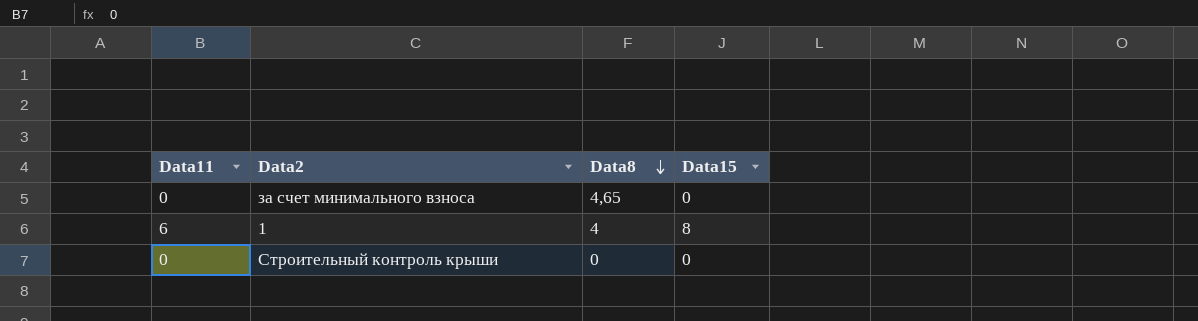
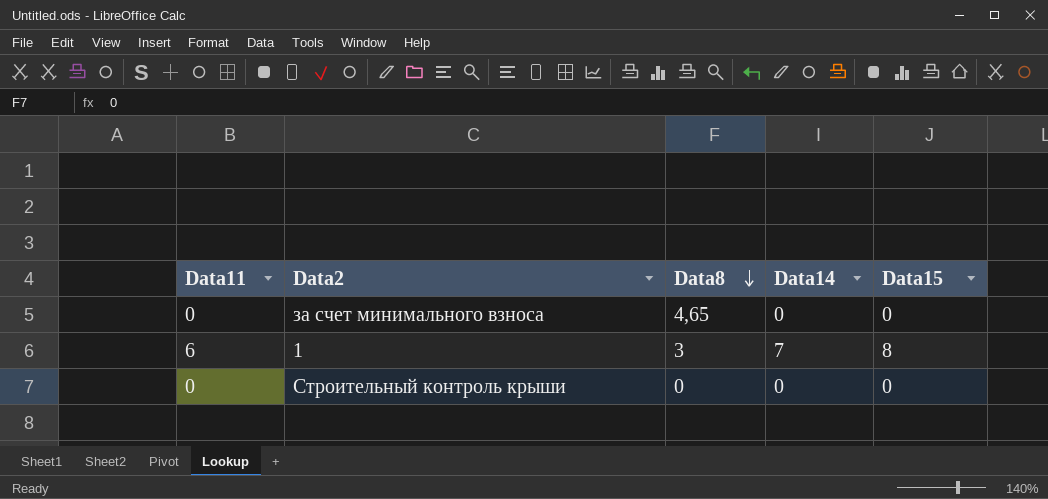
column Data14 | position: none -> 4
1 | Data8: 4 -> 3

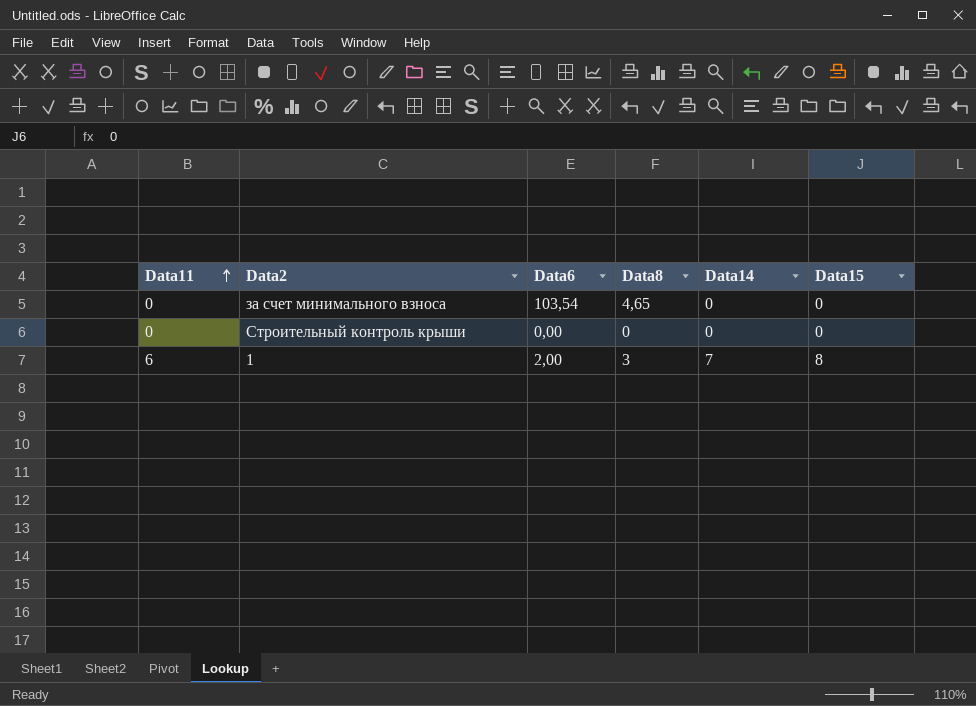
row order: Data8 descending -> Data11 ascending
column Data6 | position: none -> 3

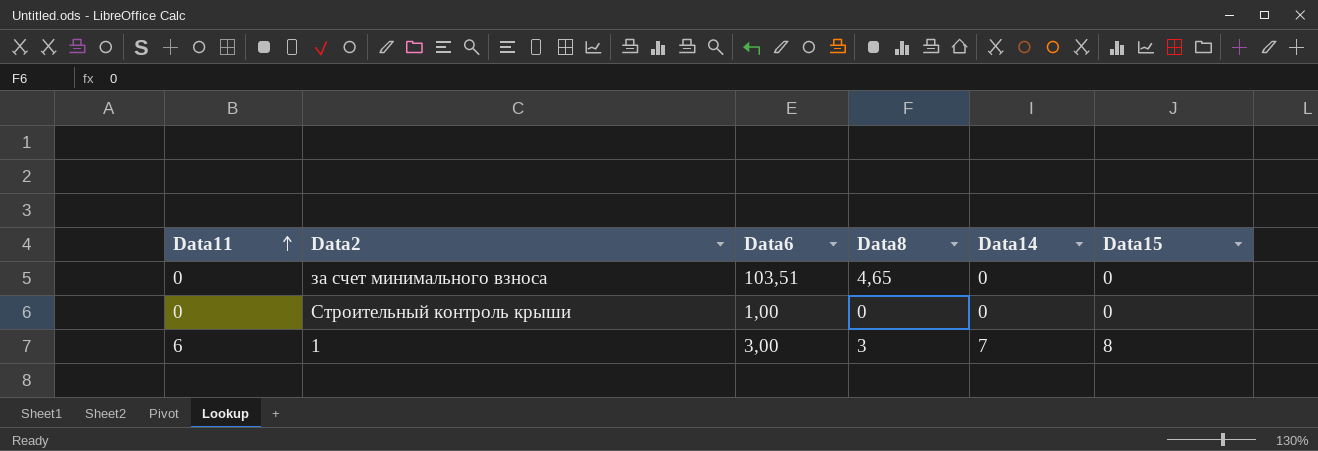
за счет минимального взноса | Data6: 103,54 -> 103,51
Строительный контроль крыши | Data6: 0,00 -> 1,00
1 | Data6: 2,00 -> 3,00

